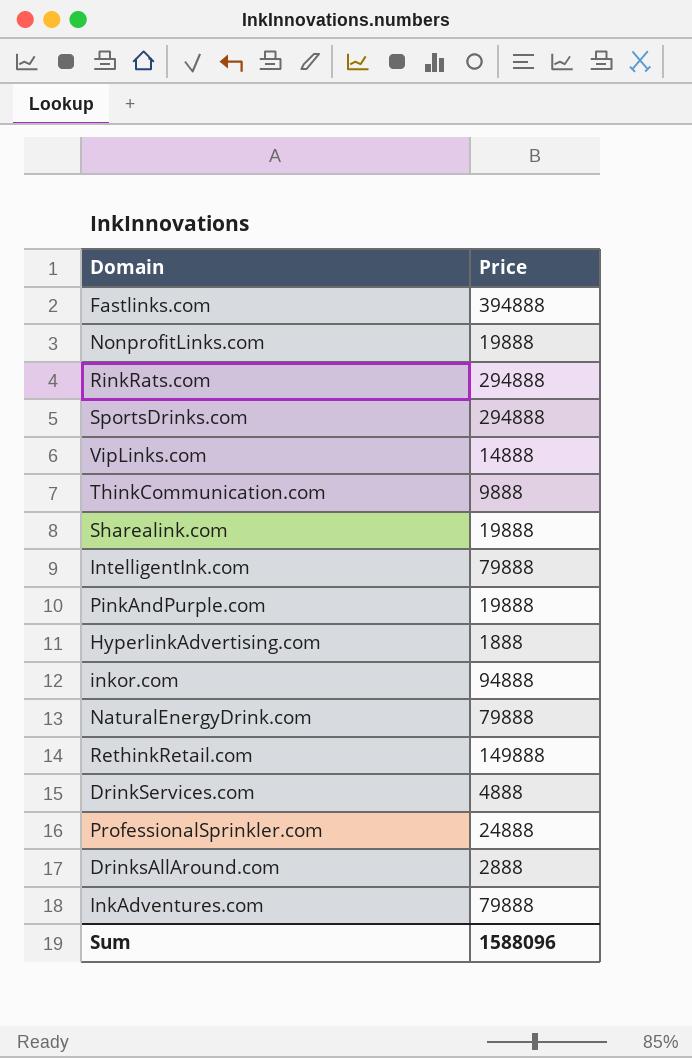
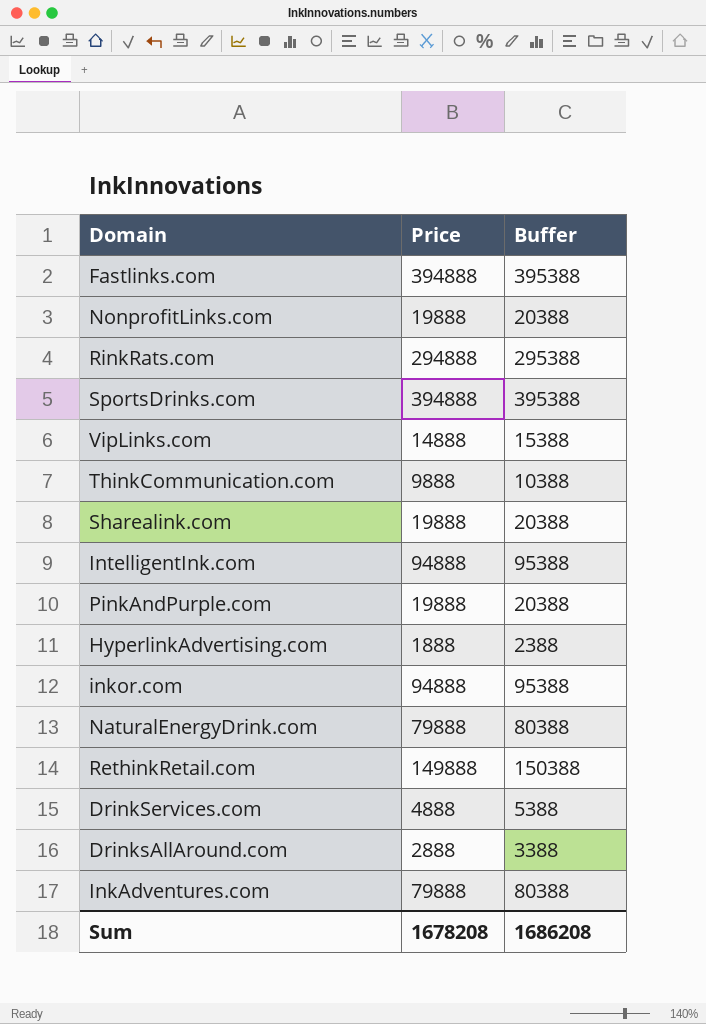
column Buffer | formula: none -> [Price] + 500
row ProfessionalSprinkler.com: 24888 -> none
SportsDrinks.com | Price: 294888 -> 394888
IntelligentInk.com | Price: 79888 -> 94888
Sum | Price: 1588096 -> 1678208

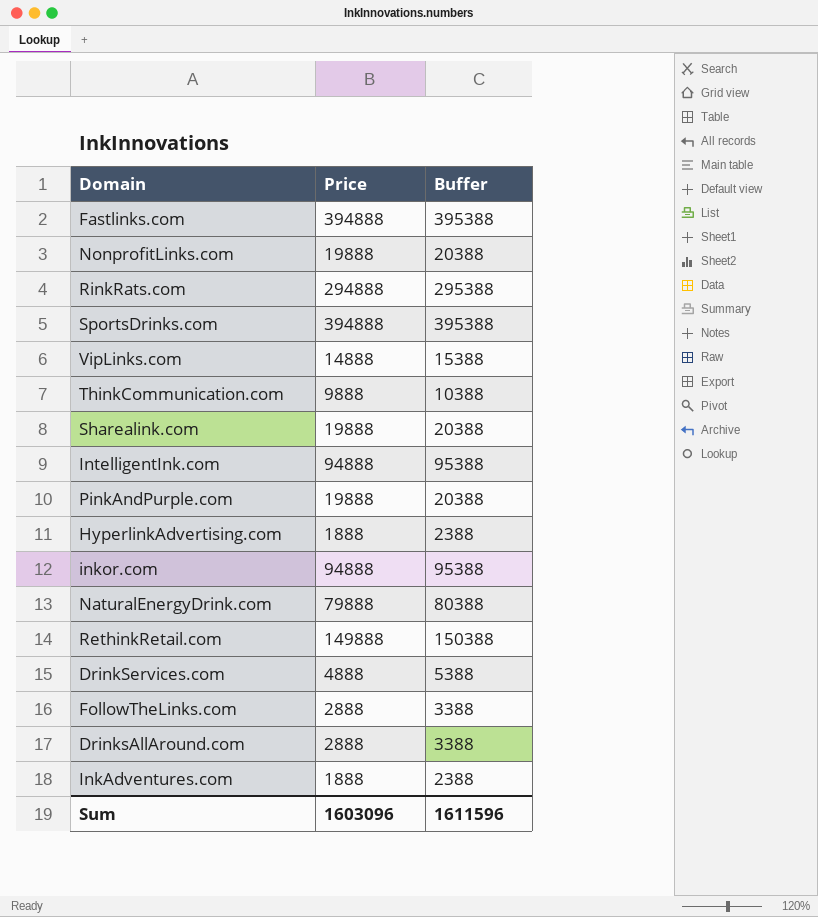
row FollowTheLinks.com: none -> 2888 | 3388
InkAdventures.com | Price: 79888 -> 1888
InkAdventures.com | Buffer: 80388 -> 2388
Sum | Price: 1678208 -> 1603096
Sum | Buffer: 1686208 -> 1611596

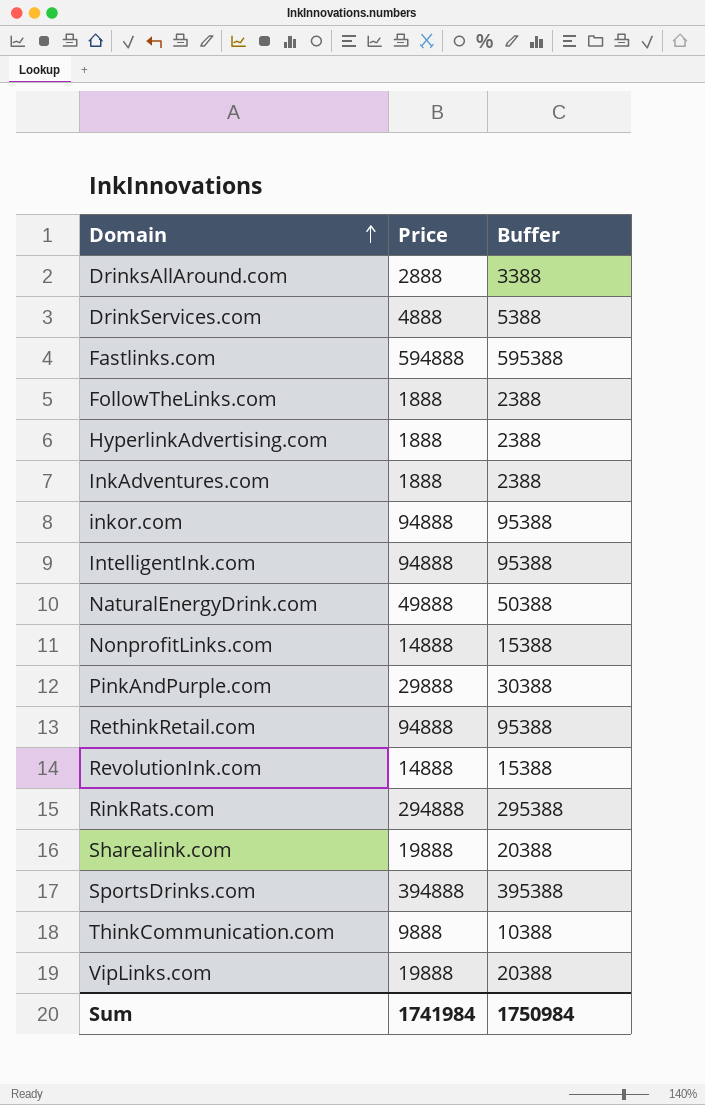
row order: none -> Domain ascending
Fastlinks.com | Price: 394888 -> 594888
Fastlinks.com | Buffer: 395388 -> 595388
FollowTheLinks.com | Price: 2888 -> 1888
FollowTheLinks.com | Buffer: 3388 -> 2388
NaturalEnergyDrink.com | Price: 79888 -> 49888
NaturalEnergyDrink.com | Buffer: 80388 -> 50388
NonprofitLinks.com | Price: 19888 -> 14888
NonprofitLinks.com | Buffer: 20388 -> 15388
PinkAndPurple.com | Price: 19888 -> 29888
PinkAndPurple.com | Buffer: 20388 -> 30388
RethinkRetail.com | Price: 149888 -> 94888
RethinkRetail.com | Buffer: 150388 -> 95388
row RevolutionInk.com: none -> 14888 | 15388
VipLinks.com | Price: 14888 -> 19888
VipLinks.com | Buffer: 15388 -> 20388
Sum | Price: 1603096 -> 1741984
Sum | Buffer: 1611596 -> 1750984

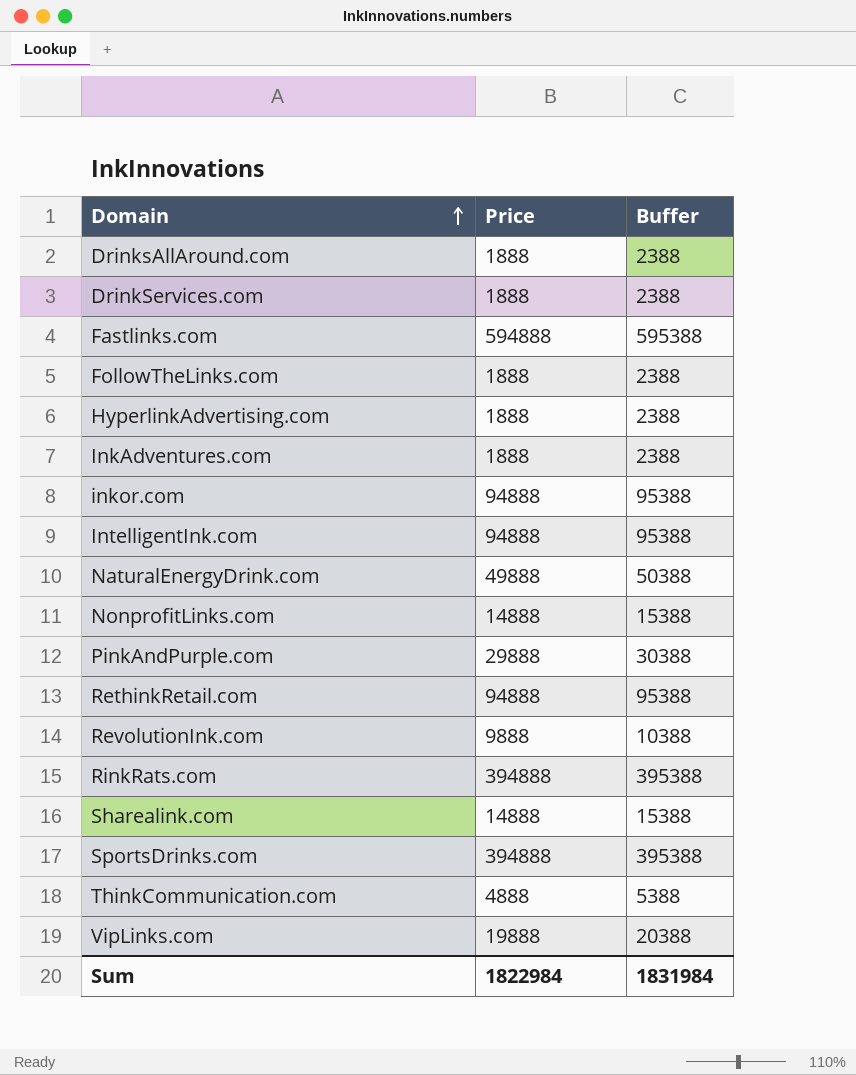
DrinksAllAround.com | Price: 2888 -> 1888
DrinksAllAround.com | Buffer: 3388 -> 2388
DrinkServices.com | Price: 4888 -> 1888
DrinkServices.com | Buffer: 5388 -> 2388
RevolutionInk.com | Price: 14888 -> 9888
RevolutionInk.com | Buffer: 15388 -> 10388
RinkRats.com | Price: 294888 -> 394888
RinkRats.com | Buffer: 295388 -> 395388
Sharealink.com | Price: 19888 -> 14888
Sharealink.com | Buffer: 20388 -> 15388
ThinkCommunication.com | Price: 9888 -> 4888
ThinkCommunication.com | Buffer: 10388 -> 5388
Sum | Price: 1741984 -> 1822984
Sum | Buffer: 1750984 -> 1831984

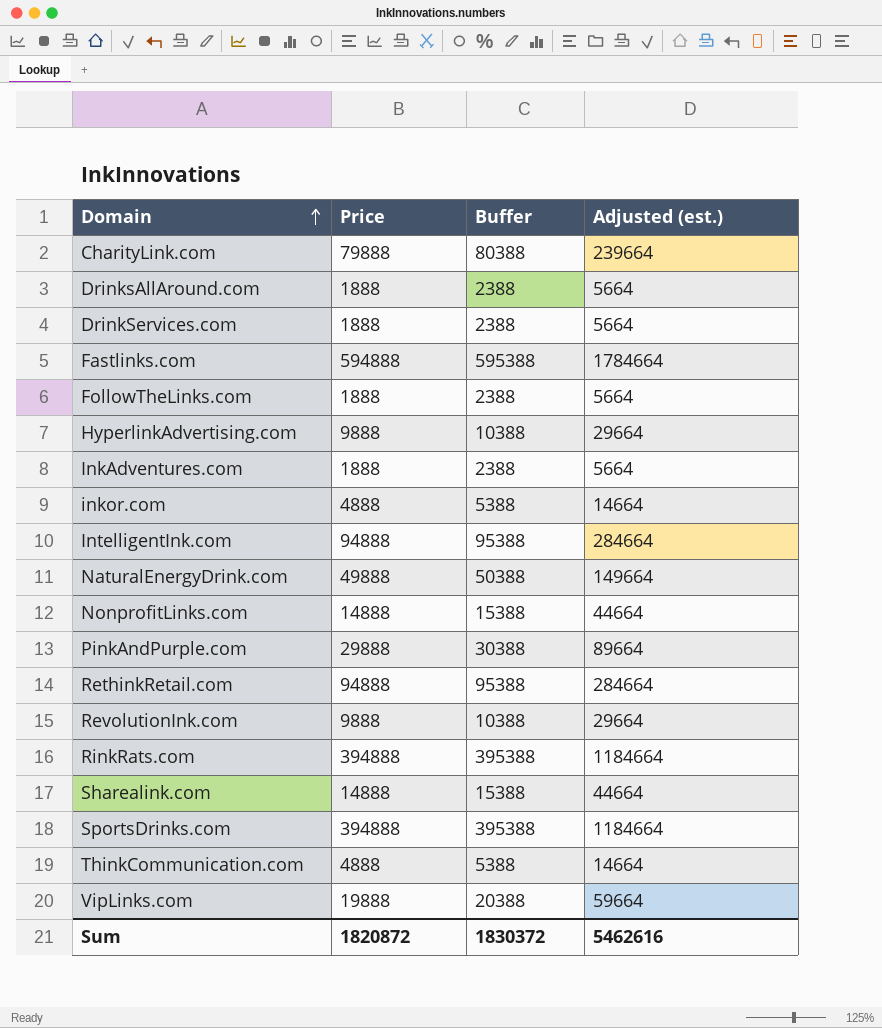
column Adjusted (est.) | formula: none -> [Price] * 3
row CharityLink.com: none -> 79888 | 80388 | 239664
HyperlinkAdvertising.com | Price: 1888 -> 9888
HyperlinkAdvertising.com | Buffer: 2388 -> 10388
inkor.com | Price: 94888 -> 4888
inkor.com | Buffer: 95388 -> 5388
Sum | Price: 1822984 -> 1820872
Sum | Buffer: 1831984 -> 1830372

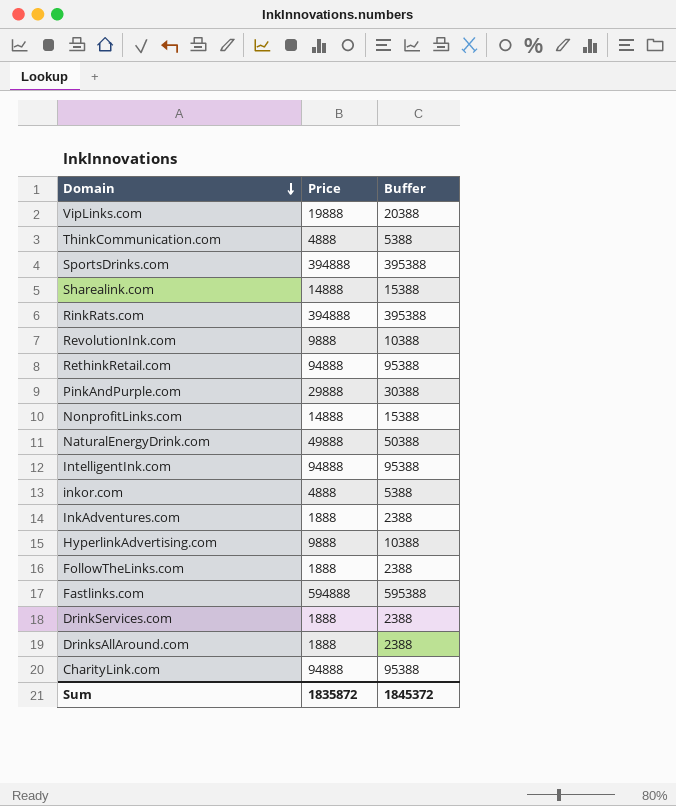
row order: Domain ascending -> Domain descending
column Adjusted (est.) | formula: [Price] * 3 -> none
CharityLink.com | Price: 79888 -> 94888
CharityLink.com | Buffer: 80388 -> 95388
Sum | Price: 1820872 -> 1835872
Sum | Buffer: 1830372 -> 1845372

